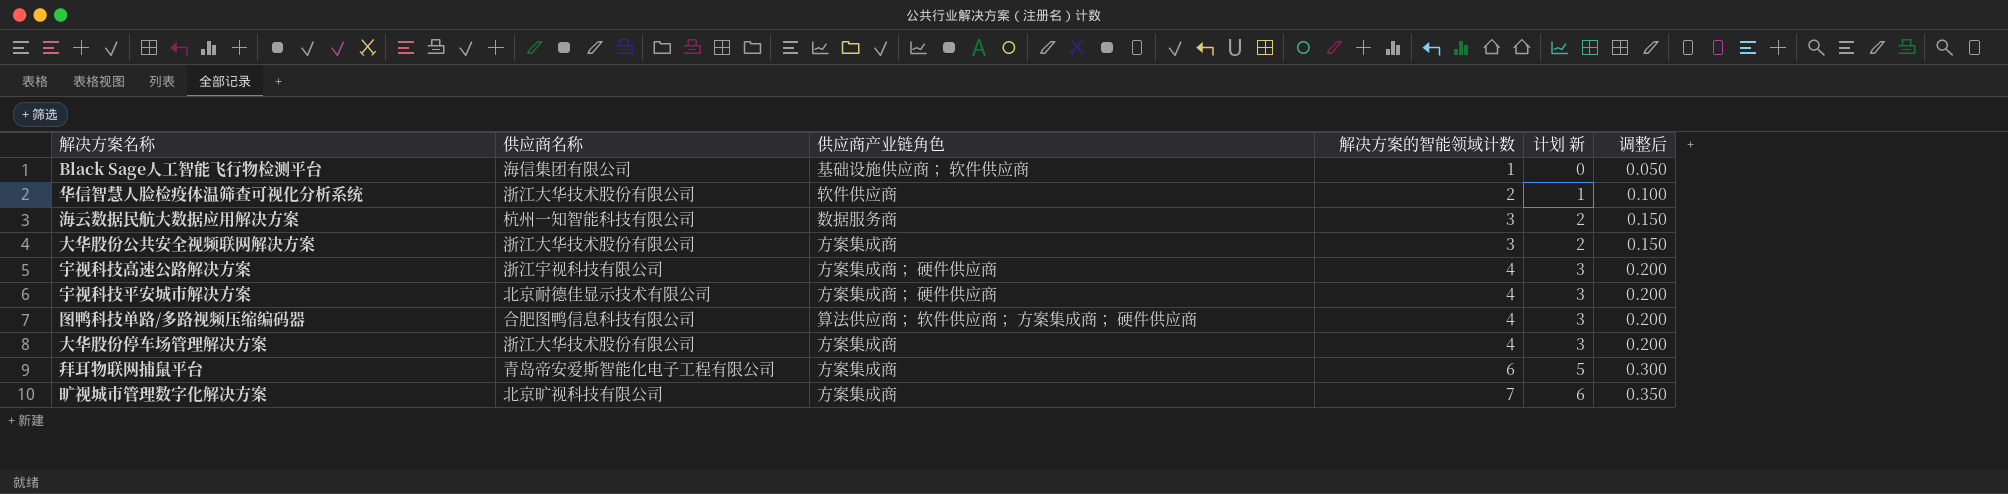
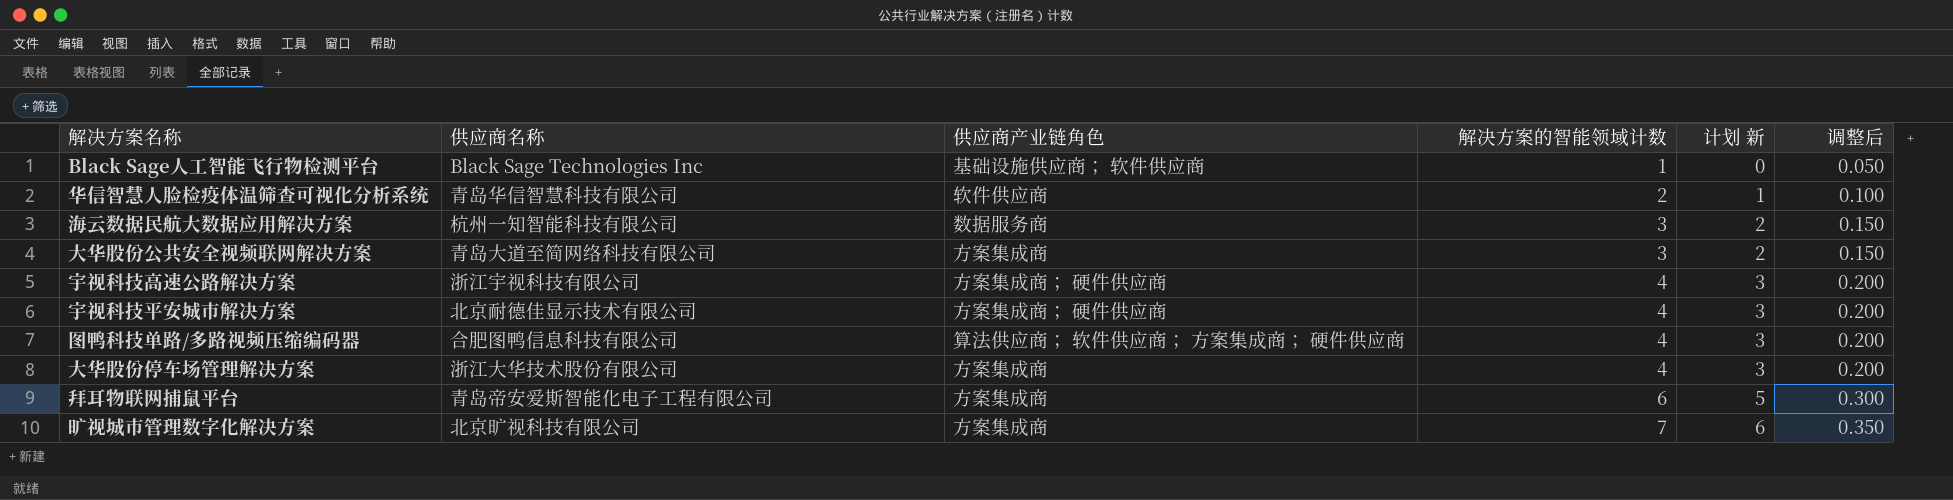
Black Sage人工智能飞行物检测平台 | 供应商名称: 海信集团有限公司 -> Black Sage Technologies Inc
华信智慧人脸检疫体温筛查可视化分析系统 | 供应商名称: 浙江大华技术股份有限公司 -> 青岛华信智慧科技有限公司
大华股份公共安全视频联网解决方案 | 供应商名称: 浙江大华技术股份有限公司 -> 青岛大道至简网络科技有限公司

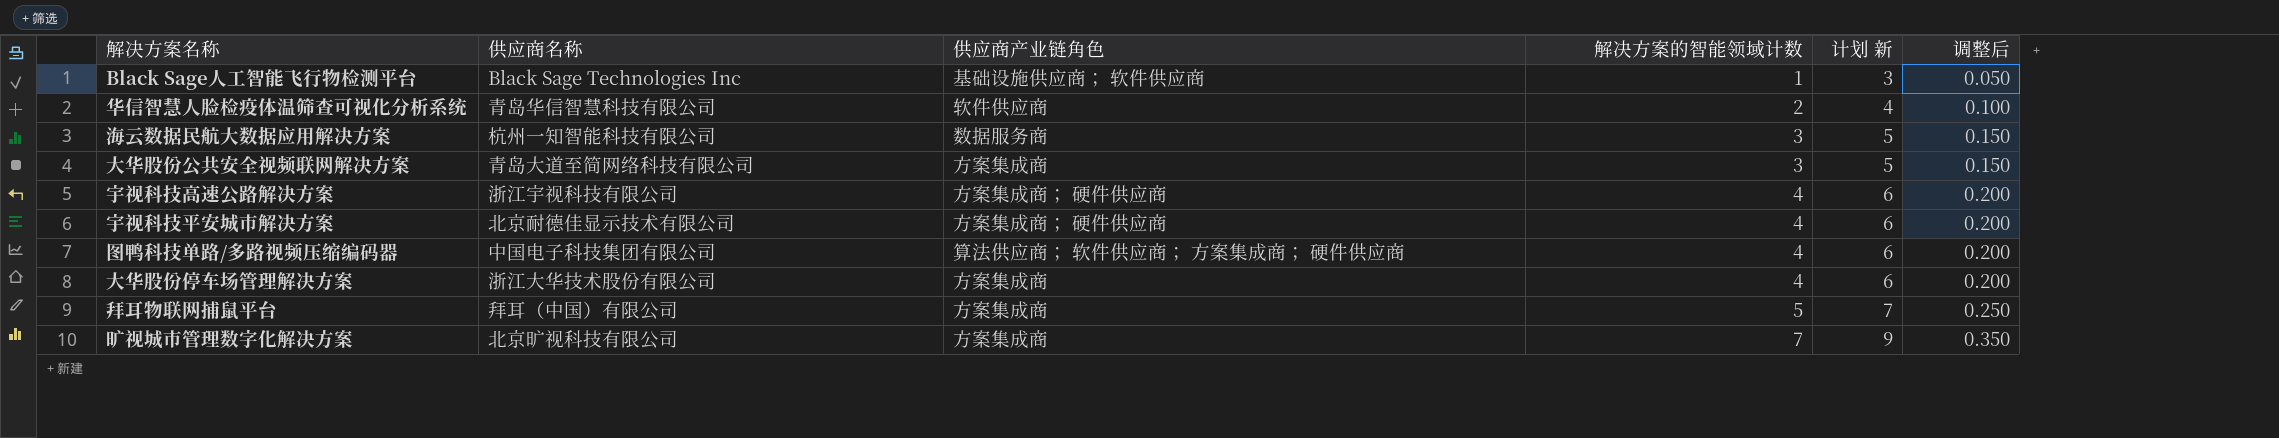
column 计划 新 | formula: [解决方案的智能领域计数] - 1 -> [解决方案的智能领域计数] + 2
图鸭科技单路/多路视频压缩编码器 | 供应商名称: 合肥图鸭信息科技有限公司 -> 中国电子科技集团有限公司
拜耳物联网捕鼠平台 | 供应商名称: 青岛帝安爱斯智能化电子工程有限公司 -> 拜耳（中国）有限公司
拜耳物联网捕鼠平台 | 解决方案的智能领域计数: 6 -> 5
拜耳物联网捕鼠平台 | 调整后: 0.300 -> 0.250

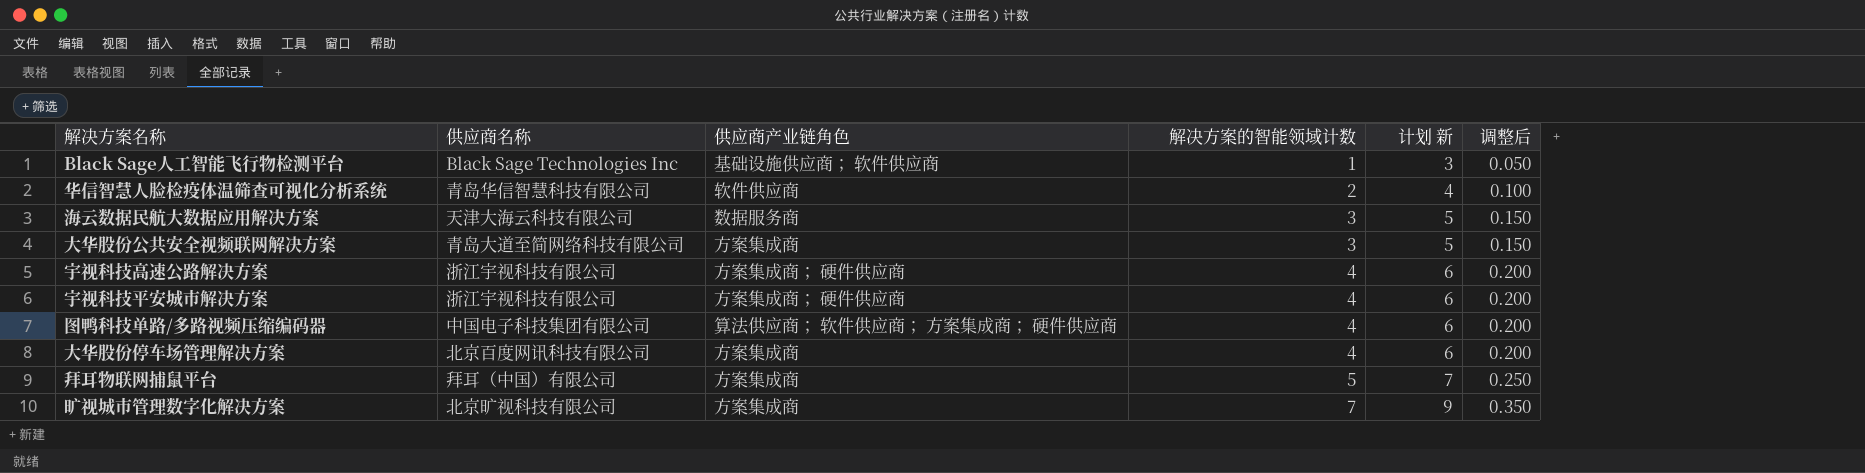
海云数据民航大数据应用解决方案 | 供应商名称: 杭州一知智能科技有限公司 -> 天津大海云科技有限公司
宇视科技平安城市解决方案 | 供应商名称: 北京耐德佳显示技术有限公司 -> 浙江宇视科技有限公司
大华股份停车场管理解决方案 | 供应商名称: 浙江大华技术股份有限公司 -> 北京百度网讯科技有限公司

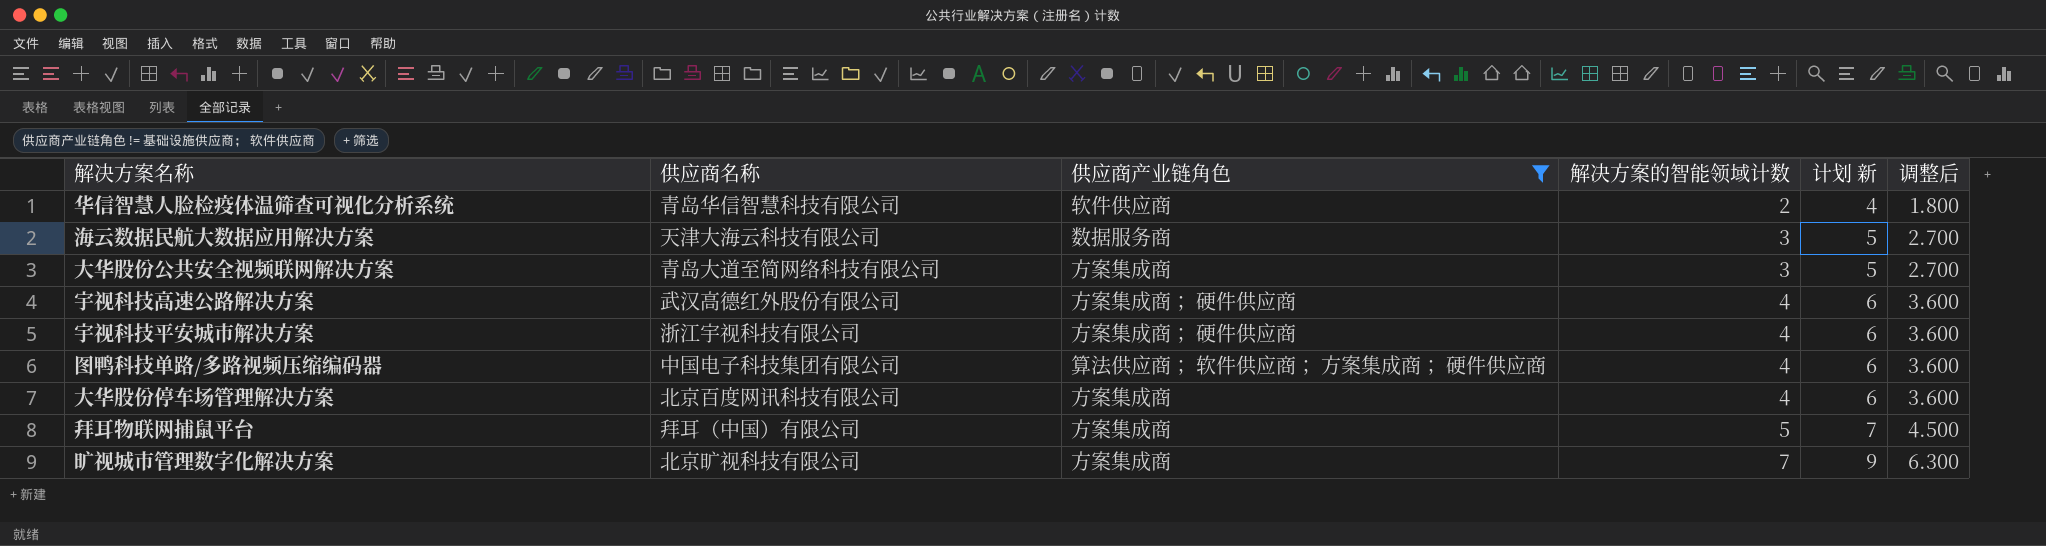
filter: none -> 供应商产业链角色 != 基础设施供应商； 软件供应商
column 调整后 | formula: [解决方案的智能领域计数] * 0.05 -> [解决方案的智能领域计数] * 0.9
宇视科技高速公路解决方案 | 供应商名称: 浙江宇视科技有限公司 -> 武汉高德红外股份有限公司

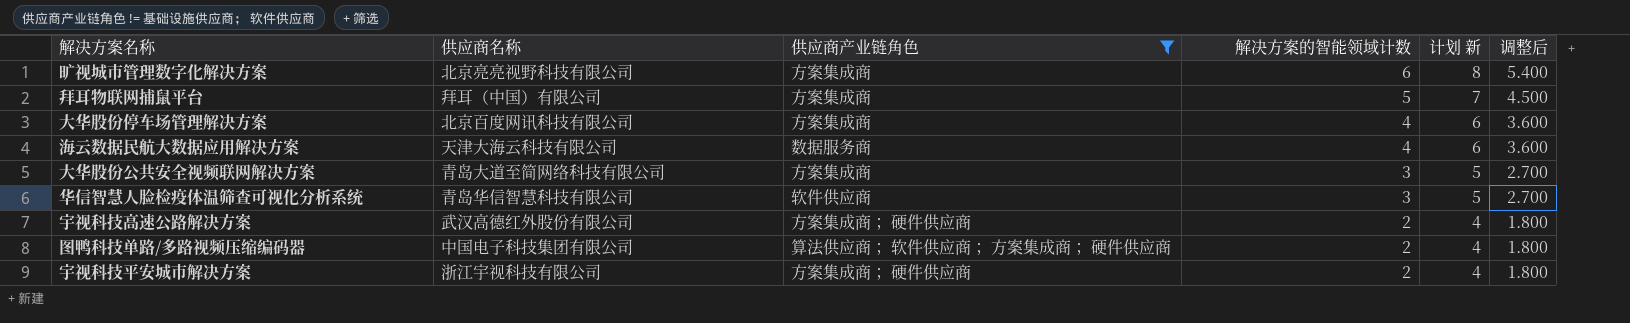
row order: 解决方案的智能领域计数 ascending -> 解决方案的智能领域计数 descending
旷视城市管理数字化解决方案 | 供应商名称: 北京旷视科技有限公司 -> 北京亮亮视野科技有限公司
旷视城市管理数字化解决方案 | 解决方案的智能领域计数: 7 -> 6
旷视城市管理数字化解决方案 | 计划 新: 9 -> 8
旷视城市管理数字化解决方案 | 调整后: 6.300 -> 5.400
海云数据民航大数据应用解决方案 | 解决方案的智能领域计数: 3 -> 4
海云数据民航大数据应用解决方案 | 计划 新: 5 -> 6
海云数据民航大数据应用解决方案 | 调整后: 2.700 -> 3.600
华信智慧人脸检疫体温筛查可视化分析系统 | 解决方案的智能领域计数: 2 -> 3
华信智慧人脸检疫体温筛查可视化分析系统 | 计划 新: 4 -> 5
华信智慧人脸检疫体温筛查可视化分析系统 | 调整后: 1.800 -> 2.700
宇视科技高速公路解决方案 | 解决方案的智能领域计数: 4 -> 2
宇视科技高速公路解决方案 | 计划 新: 6 -> 4
宇视科技高速公路解决方案 | 调整后: 3.600 -> 1.800
图鸭科技单路/多路视频压缩编码器 | 解决方案的智能领域计数: 4 -> 2
图鸭科技单路/多路视频压缩编码器 | 计划 新: 6 -> 4
图鸭科技单路/多路视频压缩编码器 | 调整后: 3.600 -> 1.800
宇视科技平安城市解决方案 | 解决方案的智能领域计数: 4 -> 2
宇视科技平安城市解决方案 | 计划 新: 6 -> 4
宇视科技平安城市解决方案 | 调整后: 3.600 -> 1.800

